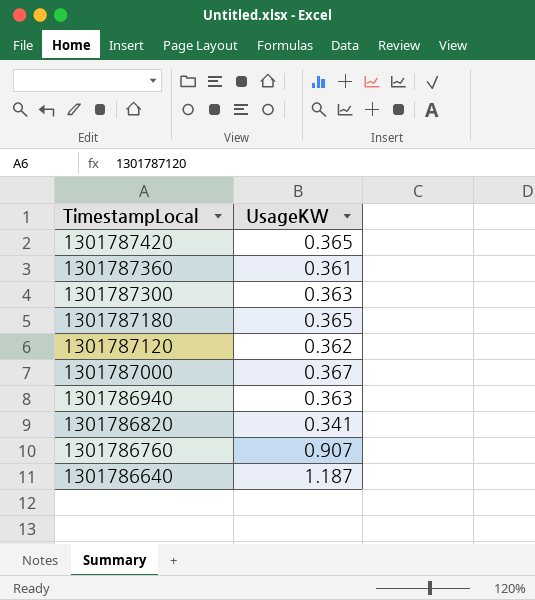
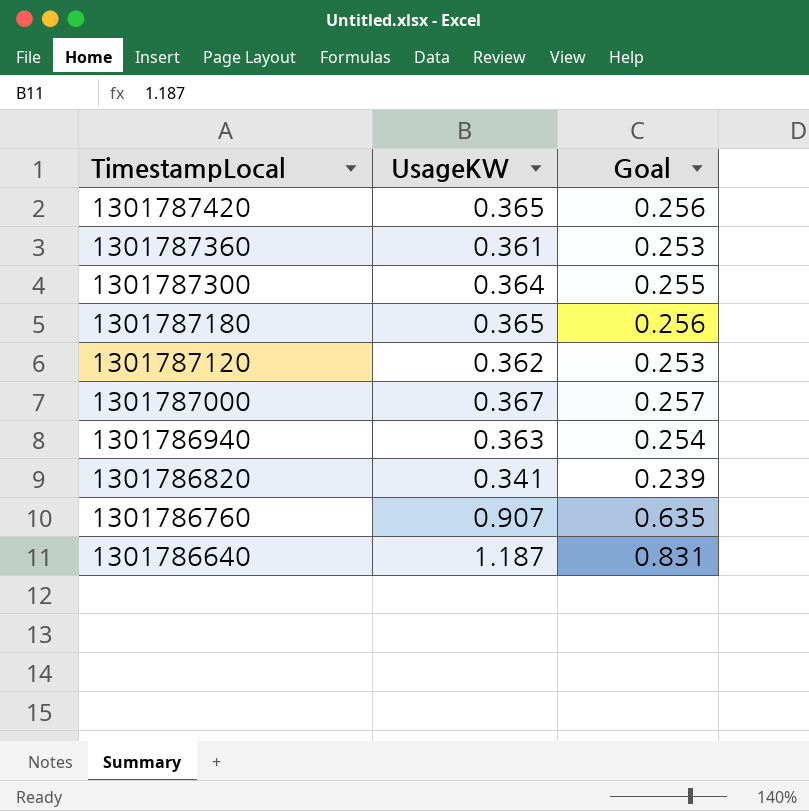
column Goal | formula: none -> [UsageKW] * 0.7
1301787300 | UsageKW: 0.363 -> 0.364

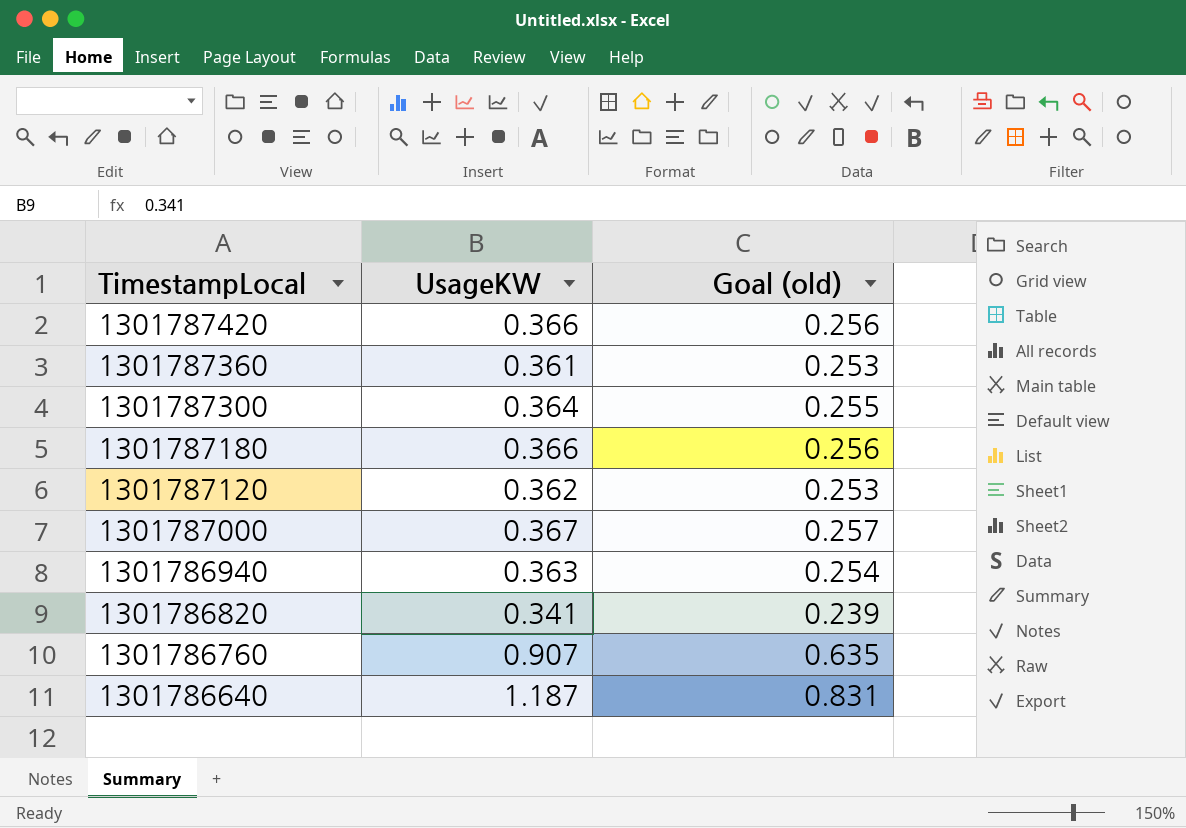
column name: Goal -> Goal (old)
1301787420 | UsageKW: 0.365 -> 0.366
1301787180 | UsageKW: 0.365 -> 0.366

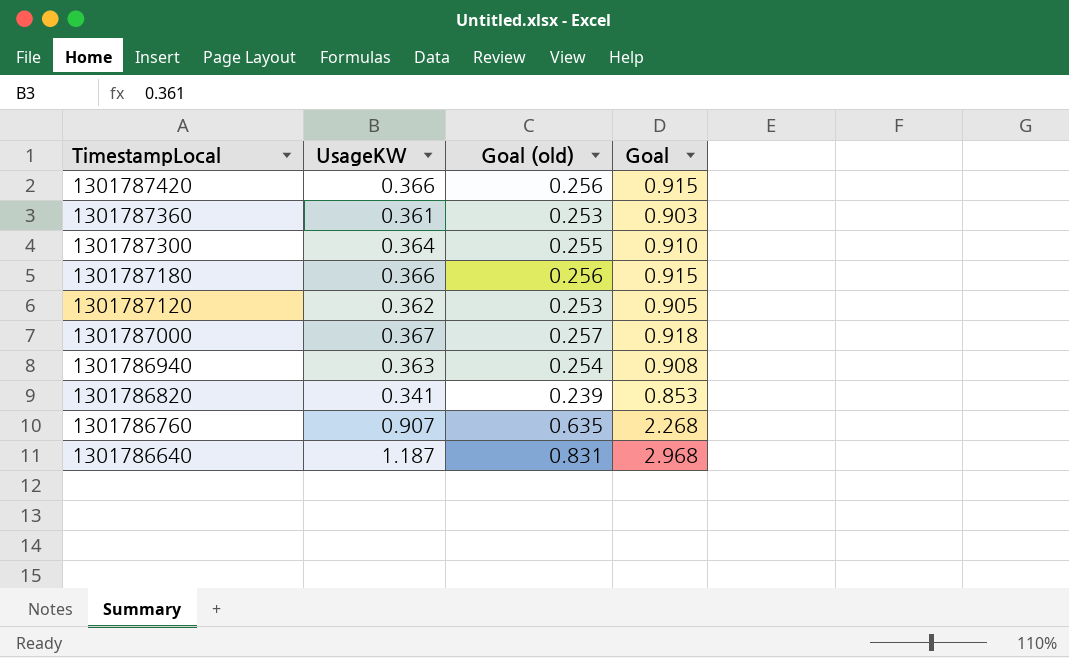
column Goal | formula: none -> [UsageKW] * 2.5

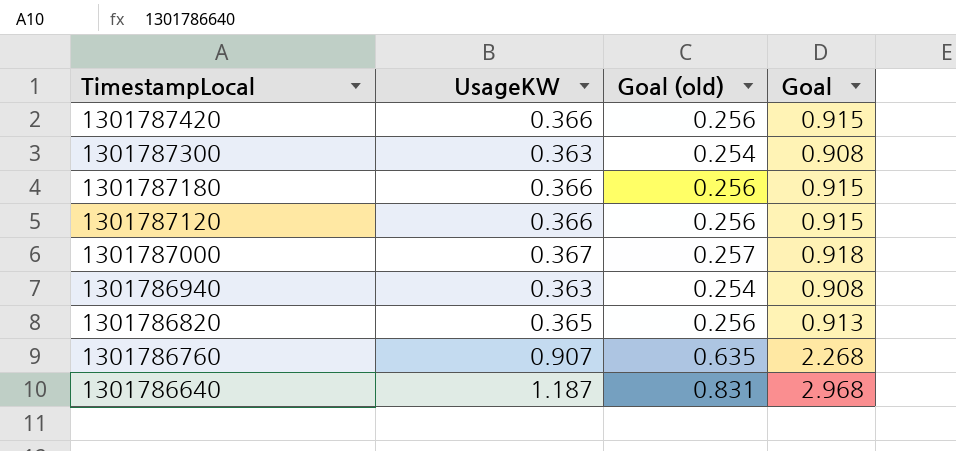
row 1301787360: 0.361 | 0.253 | 0.903 -> none
1301787300 | UsageKW: 0.364 -> 0.363
1301787300 | Goal (old): 0.255 -> 0.254
1301787300 | Goal: 0.910 -> 0.908
1301787120 | UsageKW: 0.362 -> 0.366
1301787120 | Goal (old): 0.253 -> 0.256
1301787120 | Goal: 0.905 -> 0.915
1301786820 | UsageKW: 0.341 -> 0.365
1301786820 | Goal (old): 0.239 -> 0.256
1301786820 | Goal: 0.853 -> 0.913

